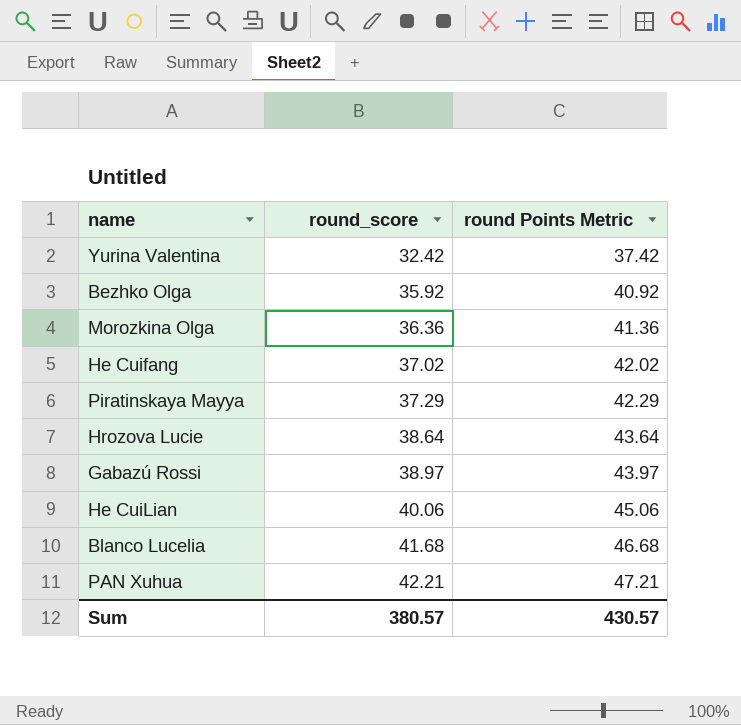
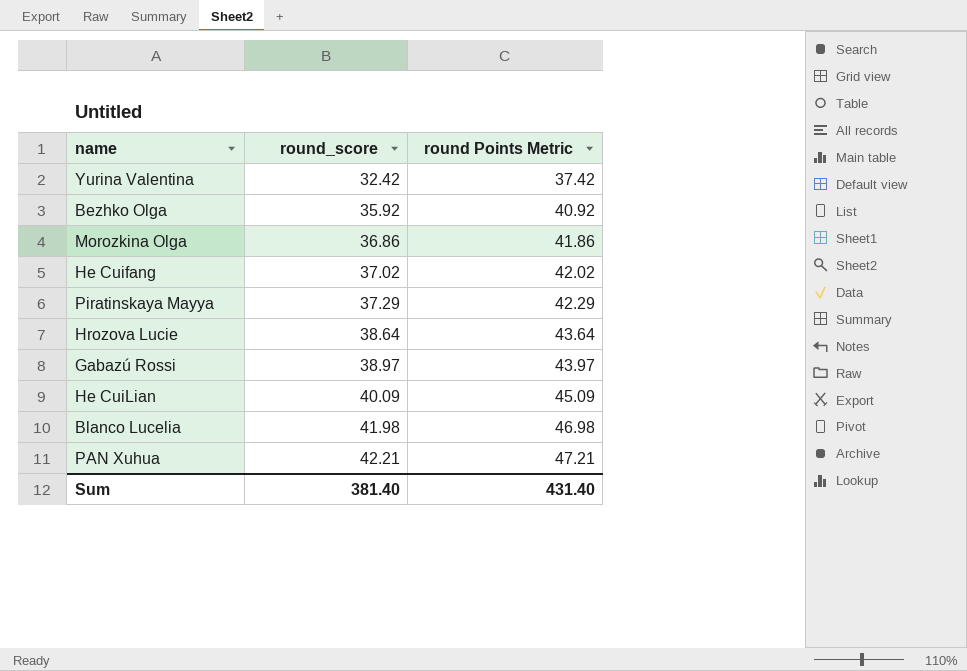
Morozkina Olga | round_score: 36.36 -> 36.86
Morozkina Olga | round Points Metric: 41.36 -> 41.86
He CuiLian | round_score: 40.06 -> 40.09
He CuiLian | round Points Metric: 45.06 -> 45.09
Blanco Lucelia | round_score: 41.68 -> 41.98
Blanco Lucelia | round Points Metric: 46.68 -> 46.98
Sum | round_score: 380.57 -> 381.40
Sum | round Points Metric: 430.57 -> 431.40

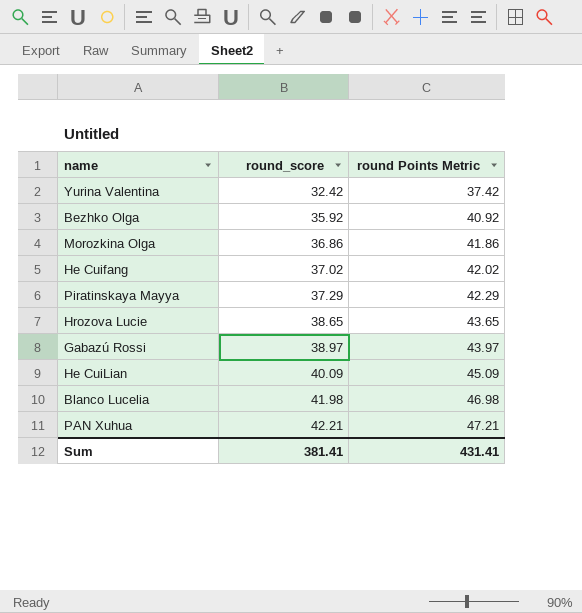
Hrozova Lucie | round_score: 38.64 -> 38.65
Hrozova Lucie | round Points Metric: 43.64 -> 43.65
Sum | round_score: 381.40 -> 381.41
Sum | round Points Metric: 431.40 -> 431.41

